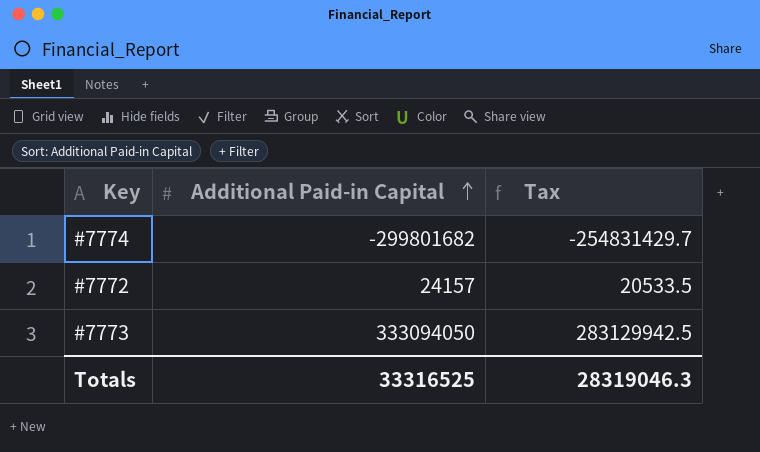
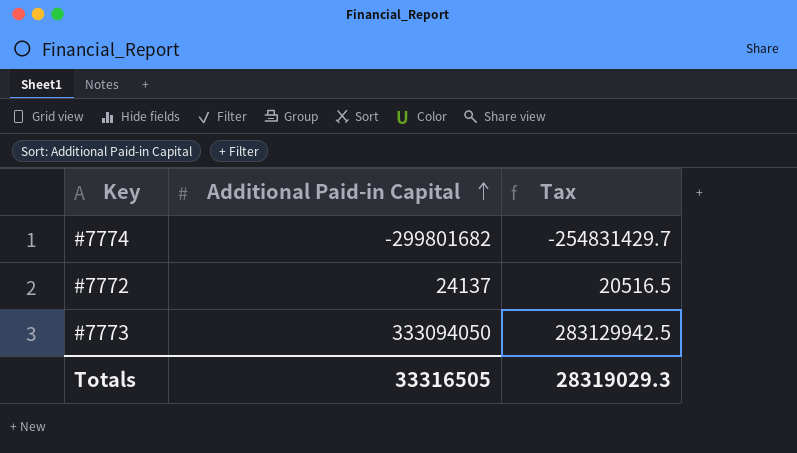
#7772 | Additional Paid-in Capital: 24157 -> 24137
#7772 | Tax: 20533.5 -> 20516.5
Totals | Additional Paid-in Capital: 33316525 -> 33316505
Totals | Tax: 28319046.3 -> 28319029.3

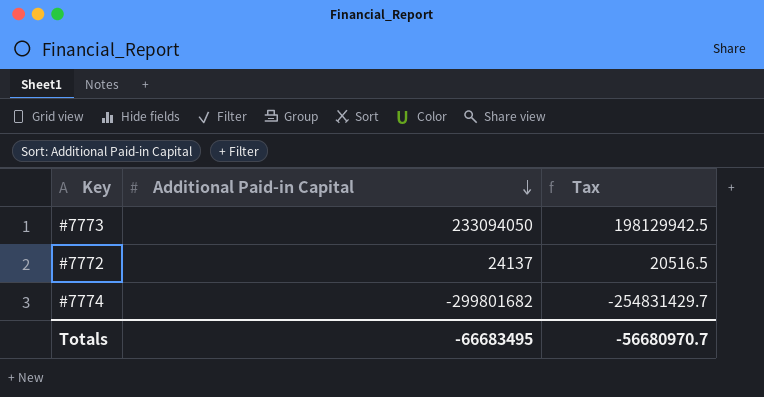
row order: Additional Paid-in Capital ascending -> Additional Paid-in Capital descending
#7773 | Additional Paid-in Capital: 333094050 -> 233094050
#7773 | Tax: 283129942.5 -> 198129942.5
Totals | Additional Paid-in Capital: 33316505 -> -66683495
Totals | Tax: 28319029.3 -> -56680970.7

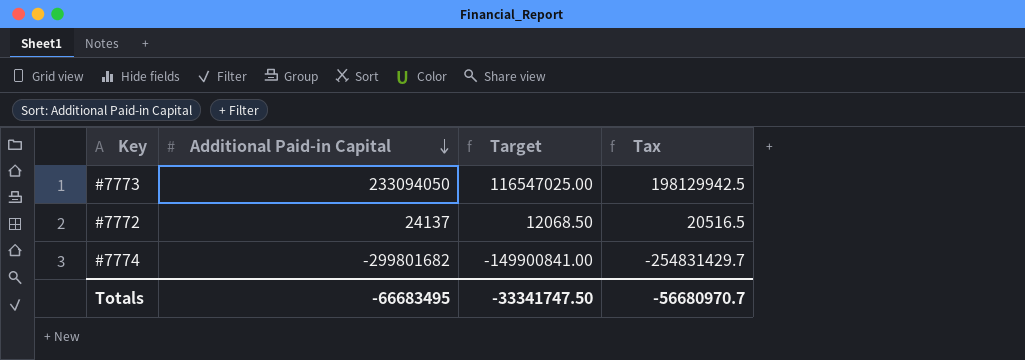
column Target | formula: none -> [Additional Paid-in Capital] * 0.5

